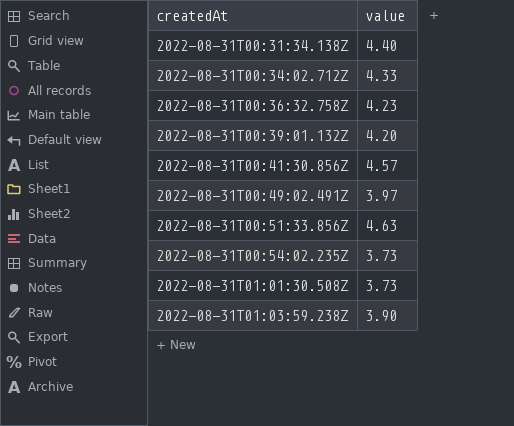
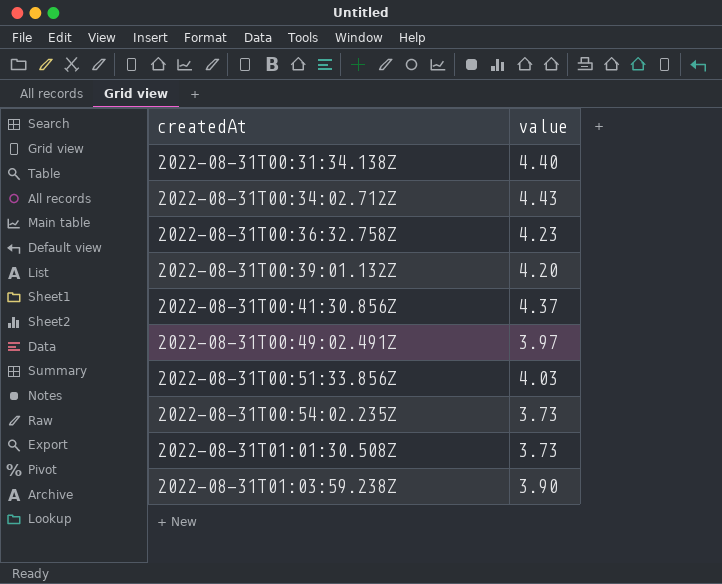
2022-08-31T00:34:02.712Z | value: 4.33 -> 4.43
2022-08-31T00:41:30.856Z | value: 4.57 -> 4.37
2022-08-31T00:51:33.856Z | value: 4.63 -> 4.03

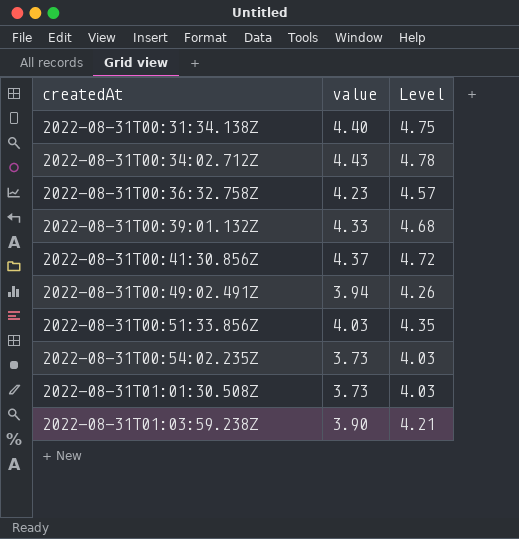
column Level | formula: none -> [value] * 1.08
2022-08-31T00:39:01.132Z | value: 4.20 -> 4.33
2022-08-31T00:49:02.491Z | value: 3.97 -> 3.94

